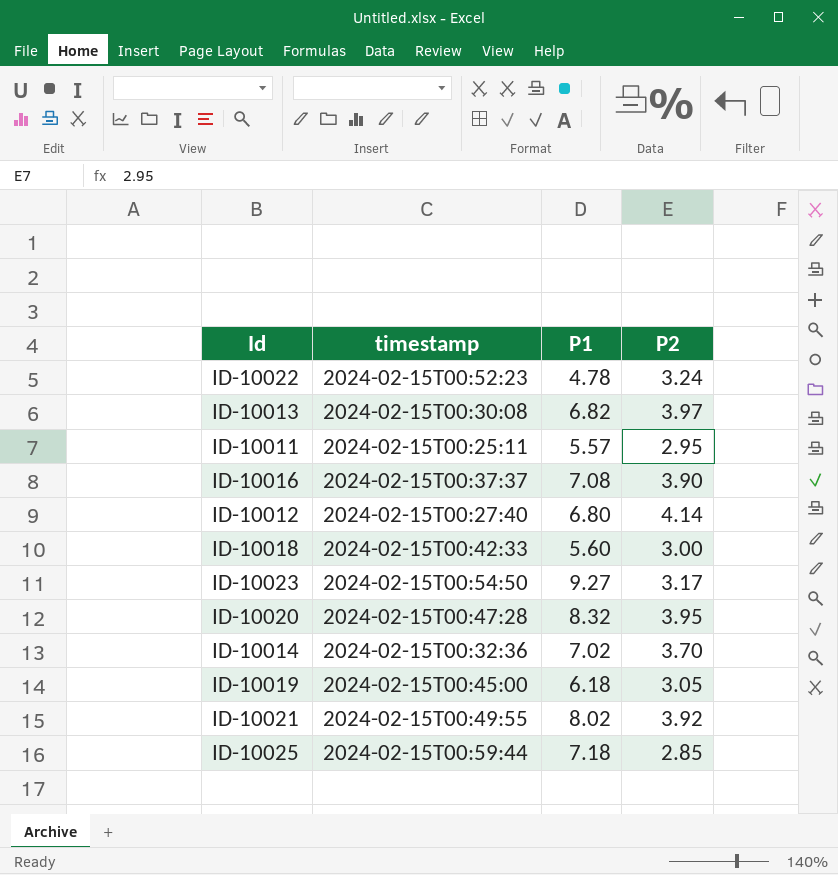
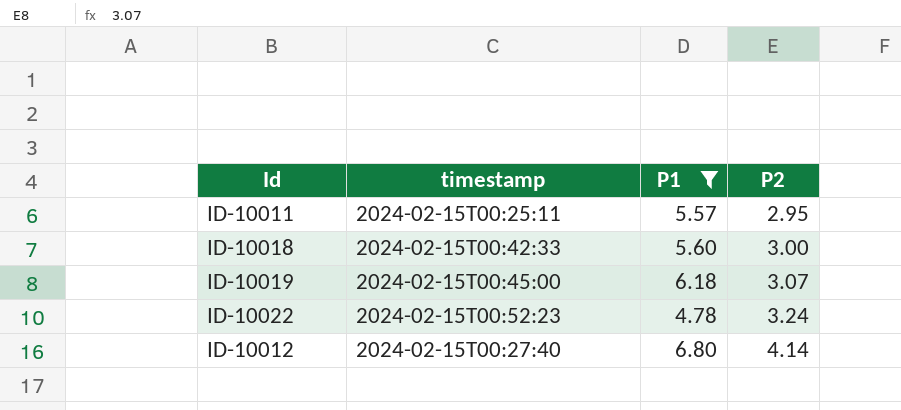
filter: none -> P1 <= 6.80
row order: none -> P2 ascending
ID-10019 | P2: 3.05 -> 3.07

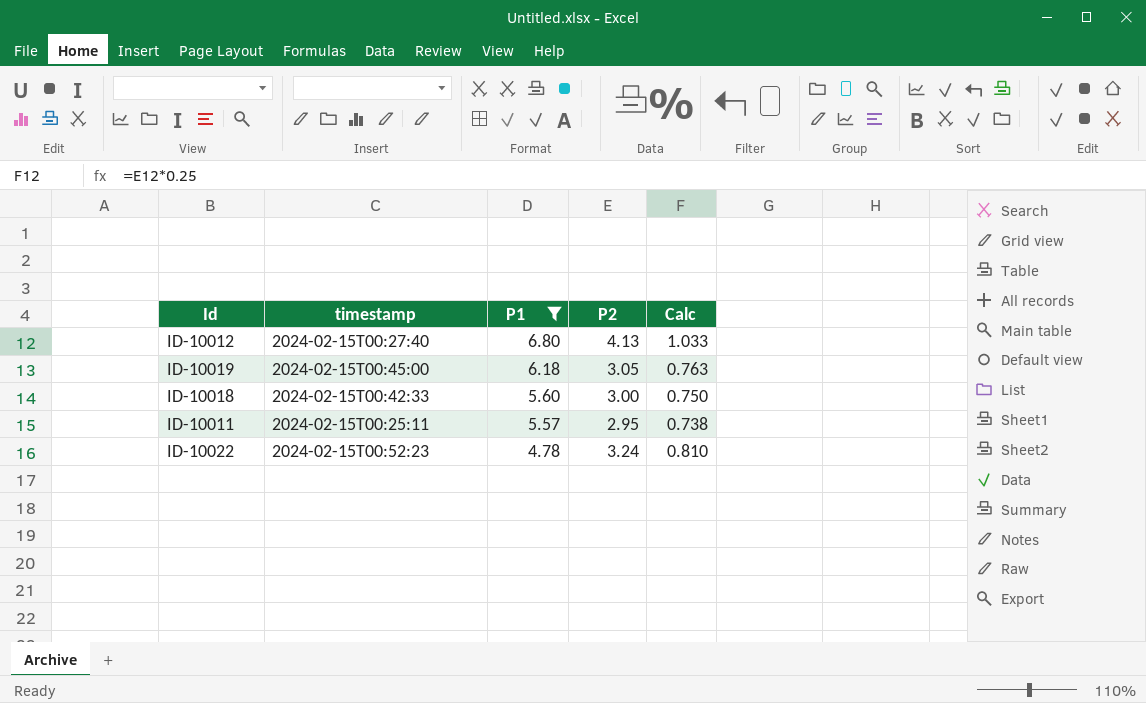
row order: P2 ascending -> P1 descending
column Calc | formula: none -> [P2] * 0.25
ID-10012 | P2: 4.14 -> 4.13
ID-10019 | P2: 3.07 -> 3.05

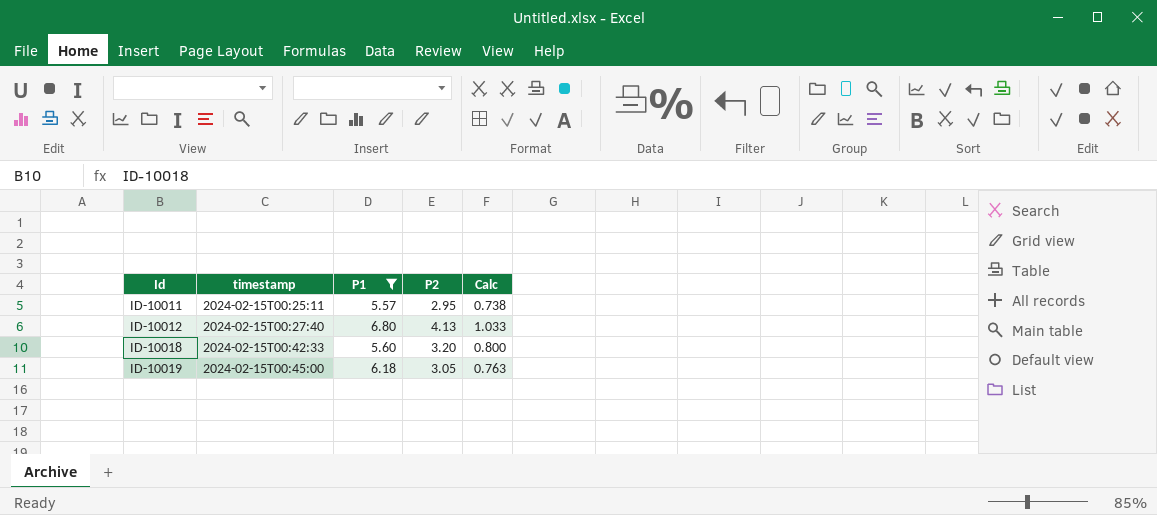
row order: P1 descending -> Id ascending
row ID-10022: 2024-02-15T00:52:23 | 4.78 | 3.24 | 0.810 -> none
ID-10018 | P2: 3.00 -> 3.20
ID-10018 | Calc: 0.750 -> 0.800

